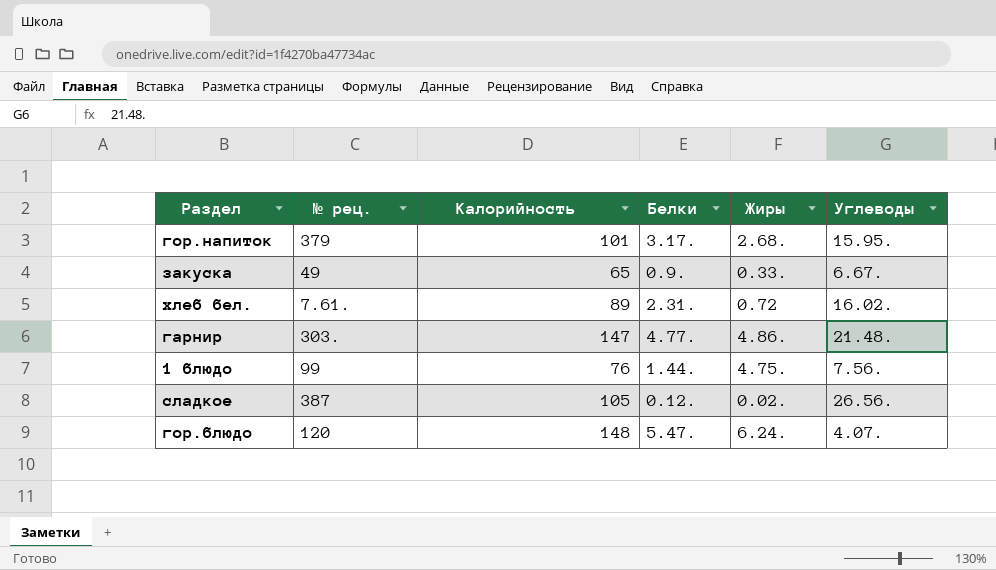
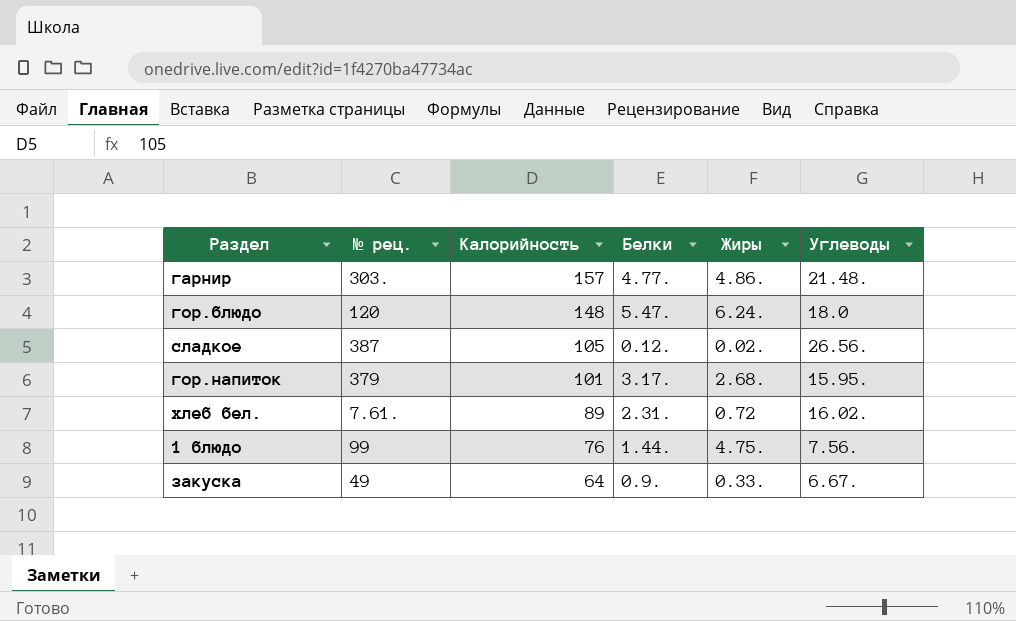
row order: none -> Калорийность descending
гарнир | Калорийность: 147 -> 157
гор.блюдо | Углеводы: 4.07. -> 18.0
закуска | Калорийность: 65 -> 64

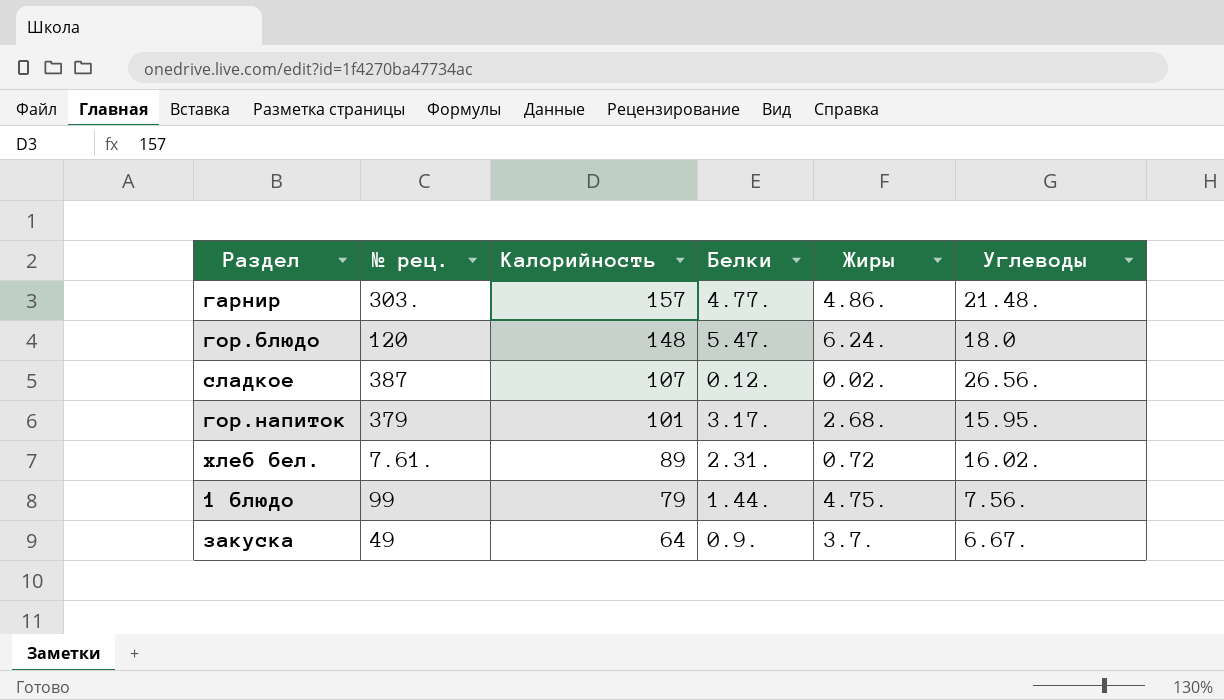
сладкое | Калорийность: 105 -> 107
1 блюдо | Калорийность: 76 -> 79
закуска | Жиры: 0.33. -> 3.7.

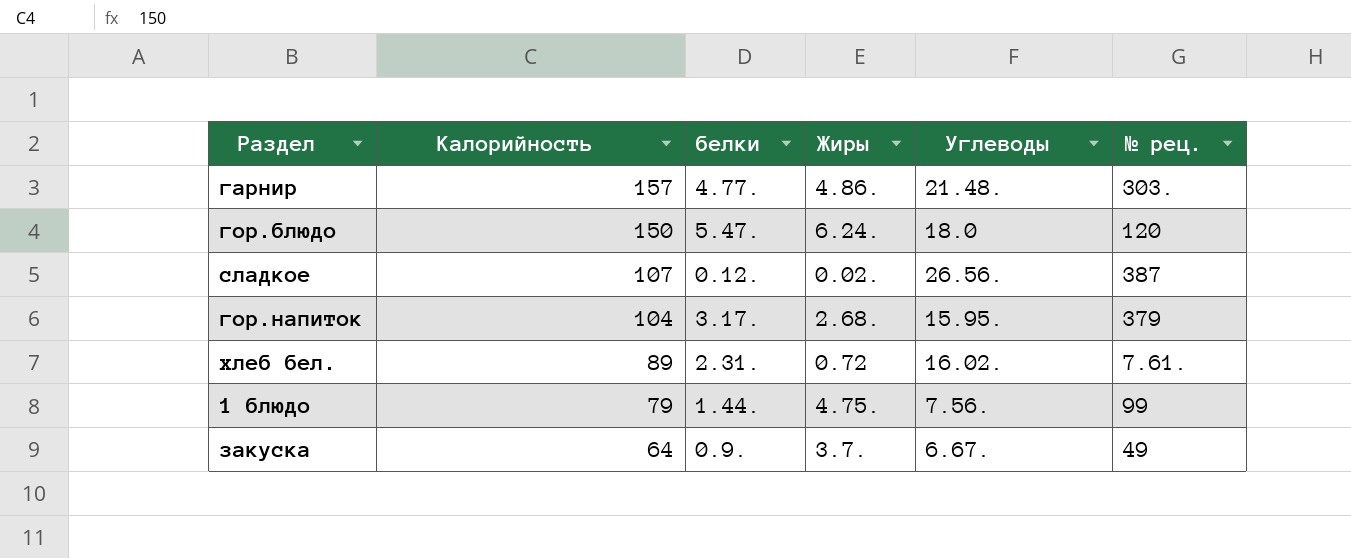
column name: Белки -> белки
column № рец. | position: 2 -> 6
гор.блюдо | Калорийность: 148 -> 150
гор.напиток | Калорийность: 101 -> 104

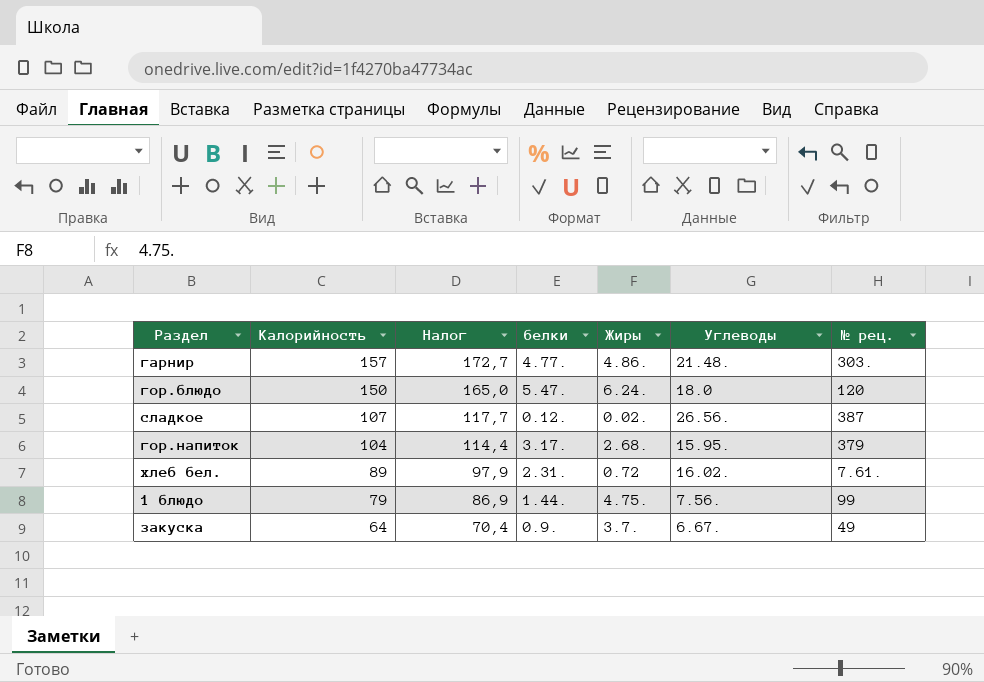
column Налог | formula: none -> [Калорийность] * 1,1

